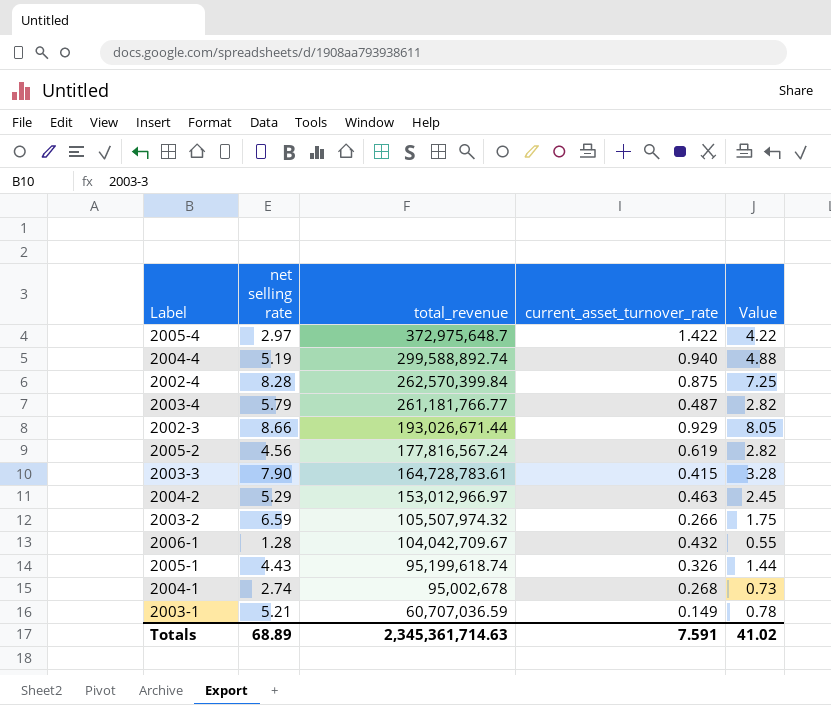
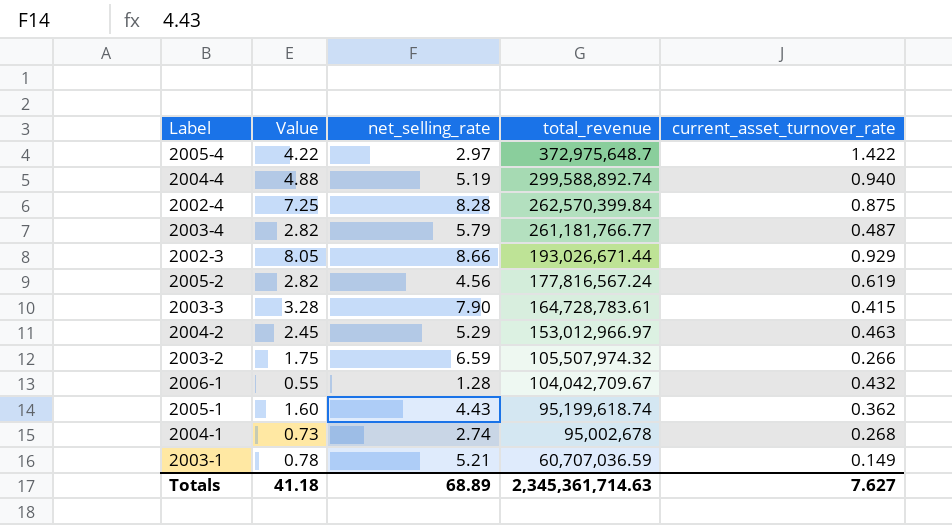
column Value | position: 5 -> 2
column name: net selling rate -> net_selling_rate
2005-1 | Value: 1.44 -> 1.60
2005-1 | current_asset_turnover_rate: 0.326 -> 0.362
Totals | Value: 41.02 -> 41.18
Totals | current_asset_turnover_rate: 7.591 -> 7.627

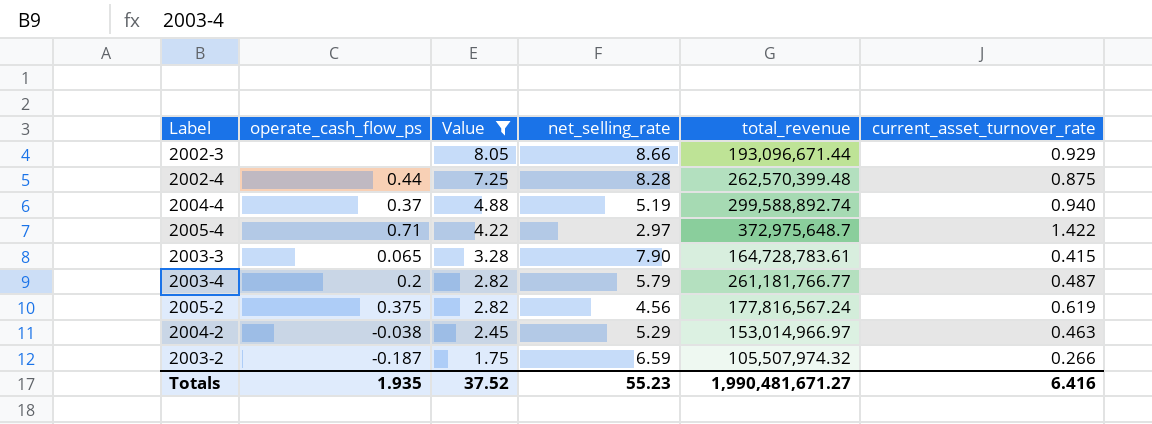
filter: none -> Value >= 1.75
row order: total_revenue descending -> Value descending
column operate_cash_flow_ps | position: none -> 2
2002-3 | total_revenue: 193,026,671.44 -> 193,096,671.44
2002-4 | total_revenue: 262,570,399.84 -> 262,570,399.48
2004-2 | total_revenue: 153,012,966.97 -> 153,014,966.97
Totals | Value: 41.18 -> 37.52
Totals | net_selling_rate: 68.89 -> 55.23
Totals | total_revenue: 2,345,361,714.63 -> 1,990,481,671.27
Totals | current_asset_turnover_rate: 7.627 -> 6.416

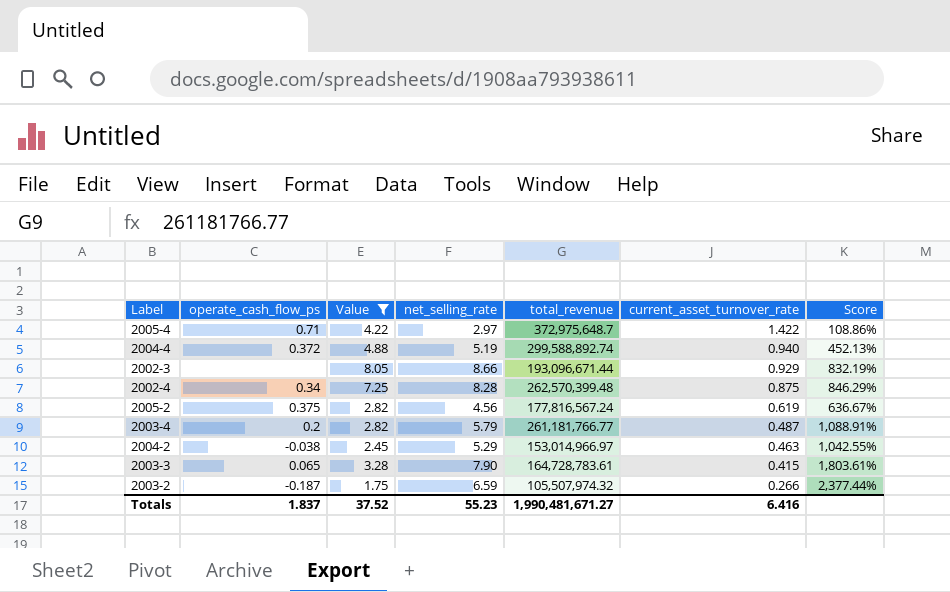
row order: Value descending -> current_asset_turnover_rate descending
column Score | formula: none -> ([net_selling_rate] - [current_asset_turnover_rate]) / [current_asset_turnover_rate]
2004-4 | operate_cash_flow_ps: 0.37 -> 0.372
2002-4 | operate_cash_flow_ps: 0.44 -> 0.34
Totals | operate_cash_flow_ps: 1.935 -> 1.837

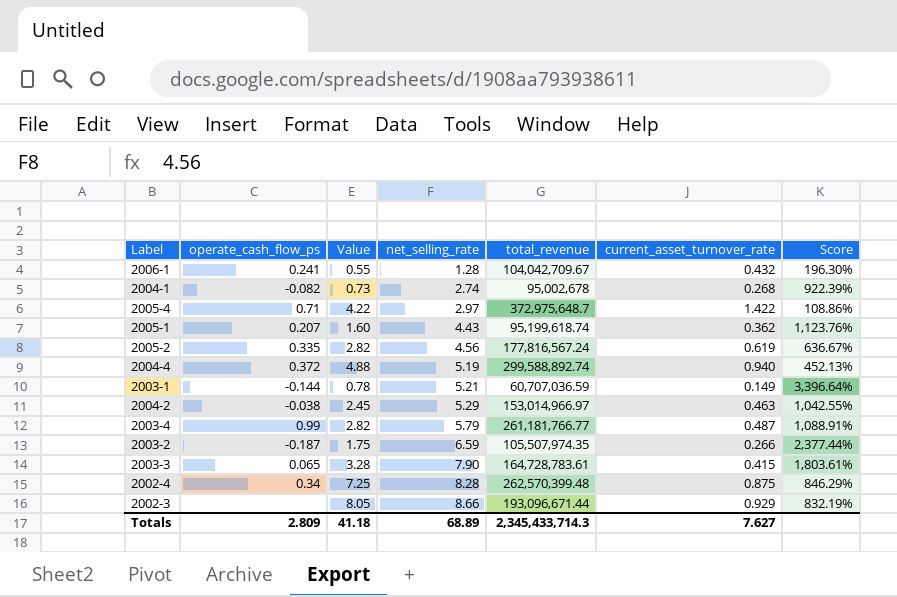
filter: Value >= 1.75 -> none
row order: current_asset_turnover_rate descending -> net_selling_rate ascending
2005-2 | operate_cash_flow_ps: 0.375 -> 0.335
2003-4 | operate_cash_flow_ps: 0.2 -> 0.99
2003-2 | total_revenue: 105,507,974.32 -> 105,507,974.35
Totals | operate_cash_flow_ps: 1.837 -> 2.809
Totals | Value: 37.52 -> 41.18
Totals | net_selling_rate: 55.23 -> 68.89
Totals | total_revenue: 1,990,481,671.27 -> 2,345,433,714.3
Totals | current_asset_turnover_rate: 6.416 -> 7.627

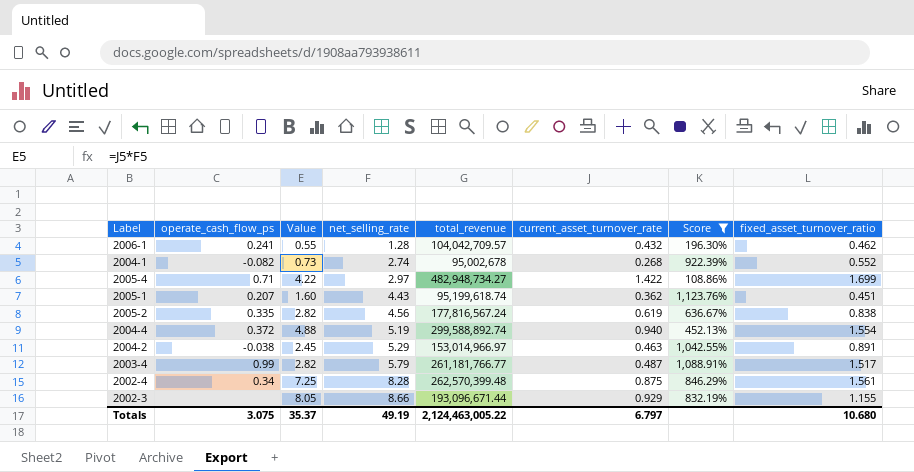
filter: none -> Score <= 1,123.76%
column fixed_asset_turnover_ratio | position: none -> 8
2006-1 | total_revenue: 104,042,709.67 -> 104,042,709.57
2005-4 | total_revenue: 372,975,648.7 -> 482,948,734.27
Totals | operate_cash_flow_ps: 2.809 -> 3.075
Totals | Value: 41.18 -> 35.37
Totals | net_selling_rate: 68.89 -> 49.19
Totals | total_revenue: 2,345,433,714.3 -> 2,124,463,005.22
Totals | current_asset_turnover_rate: 7.627 -> 6.797

